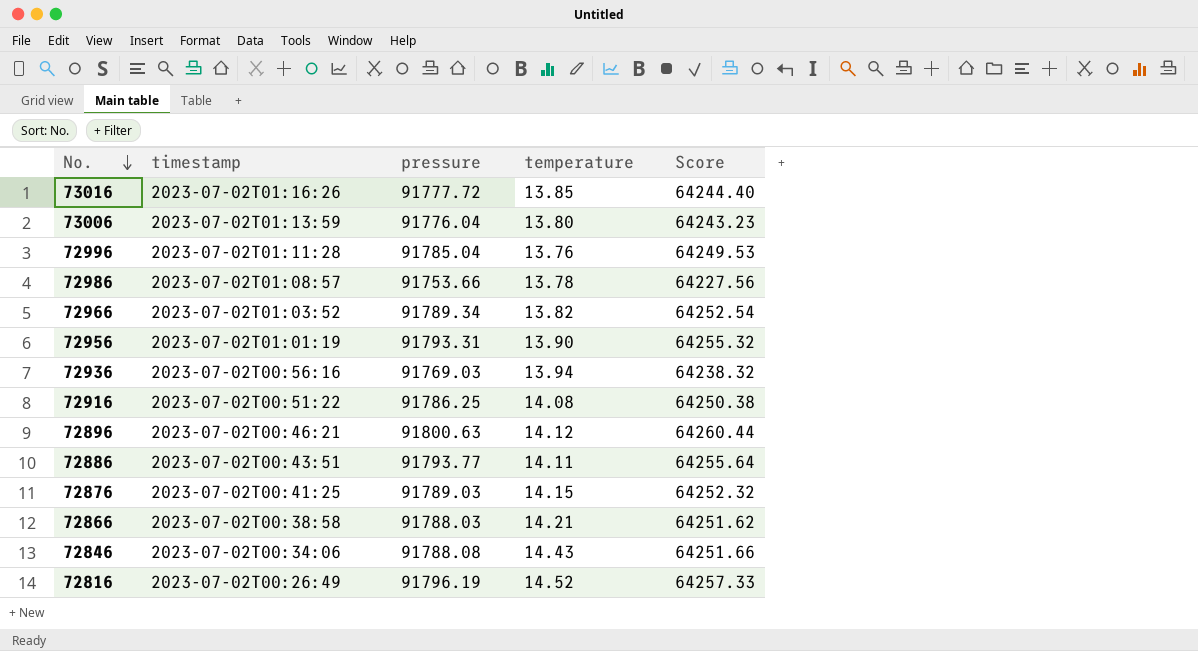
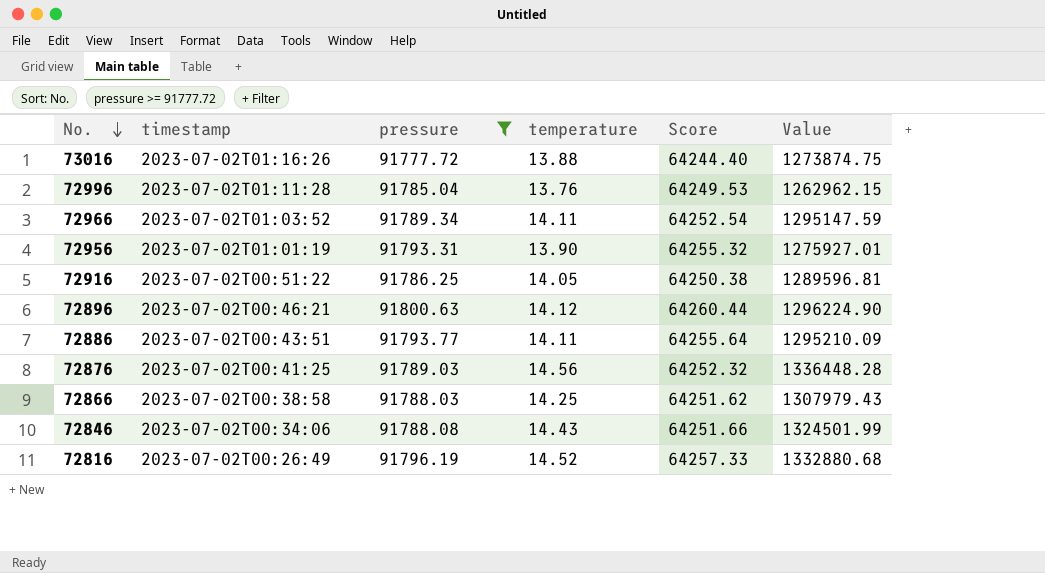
filter: none -> pressure >= 91777.72
column Value | formula: none -> [pressure] * [temperature]
73016 | temperature: 13.85 -> 13.88
72966 | temperature: 13.82 -> 14.11
72916 | temperature: 14.08 -> 14.05
72876 | temperature: 14.15 -> 14.56
72866 | temperature: 14.21 -> 14.25

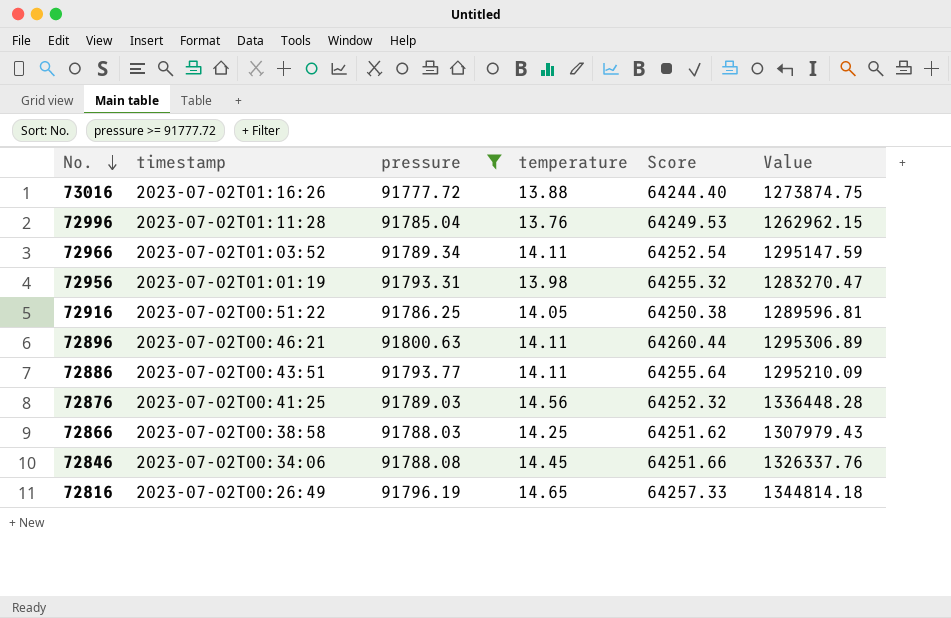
72956 | temperature: 13.90 -> 13.98
72956 | Value: 1275927.01 -> 1283270.47
72896 | temperature: 14.12 -> 14.11
72896 | Value: 1296224.90 -> 1295306.89
72846 | temperature: 14.43 -> 14.45
72846 | Value: 1324501.99 -> 1326337.76
72816 | temperature: 14.52 -> 14.65
72816 | Value: 1332880.68 -> 1344814.18

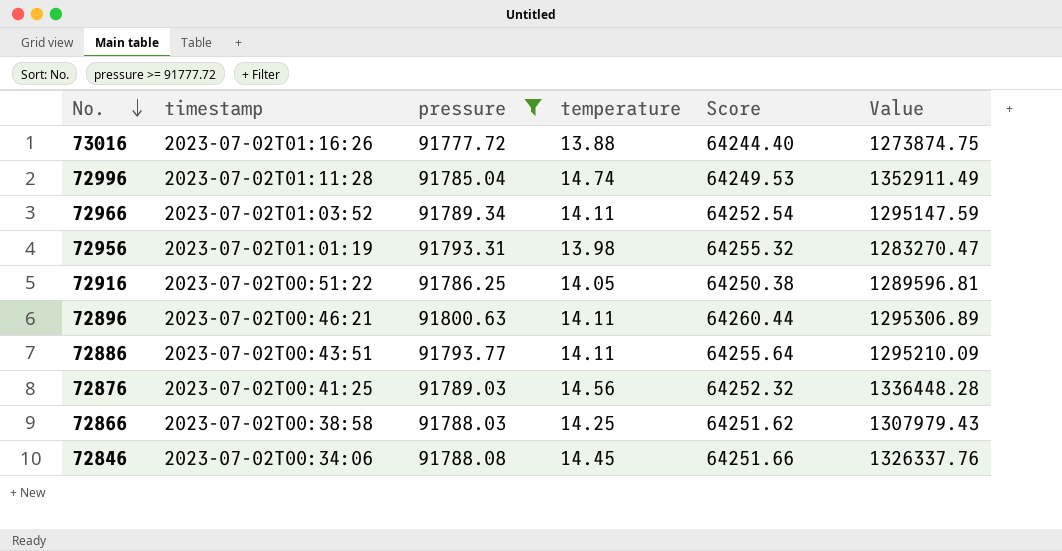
row 72816: 2023-07-02T00:26:49 | 91796.19 | 14.65 | 64257.33 | 1344814.18 -> none
72996 | temperature: 13.76 -> 14.74
72996 | Value: 1262962.15 -> 1352911.49

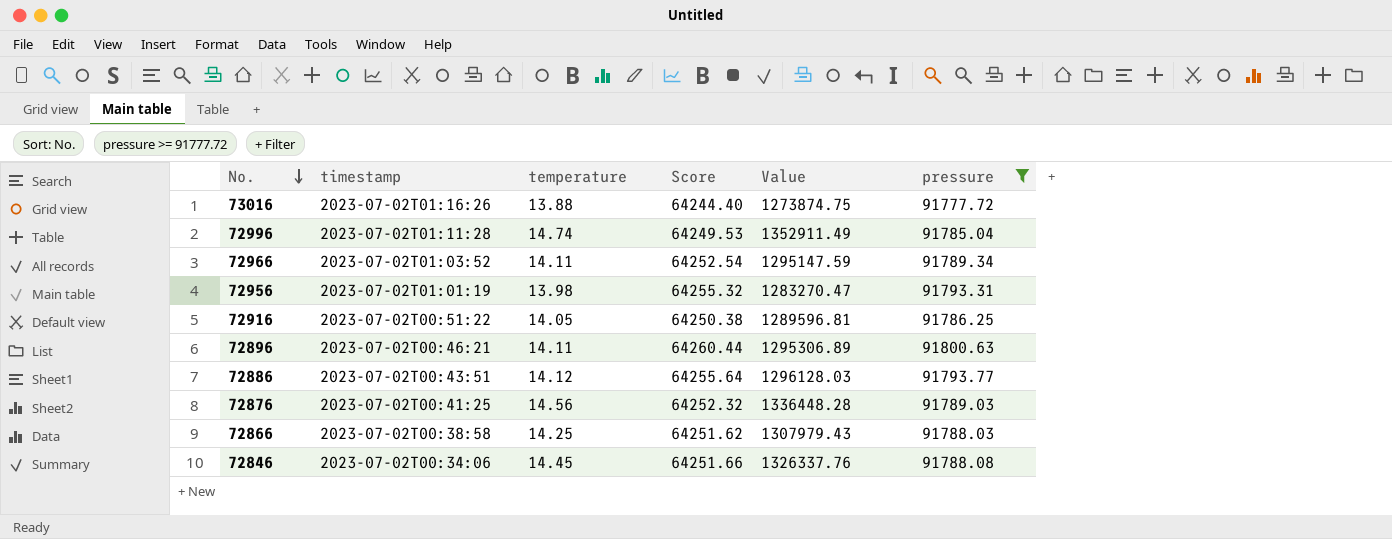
column pressure | position: 3 -> 6
72886 | temperature: 14.11 -> 14.12
72886 | Value: 1295210.09 -> 1296128.03

